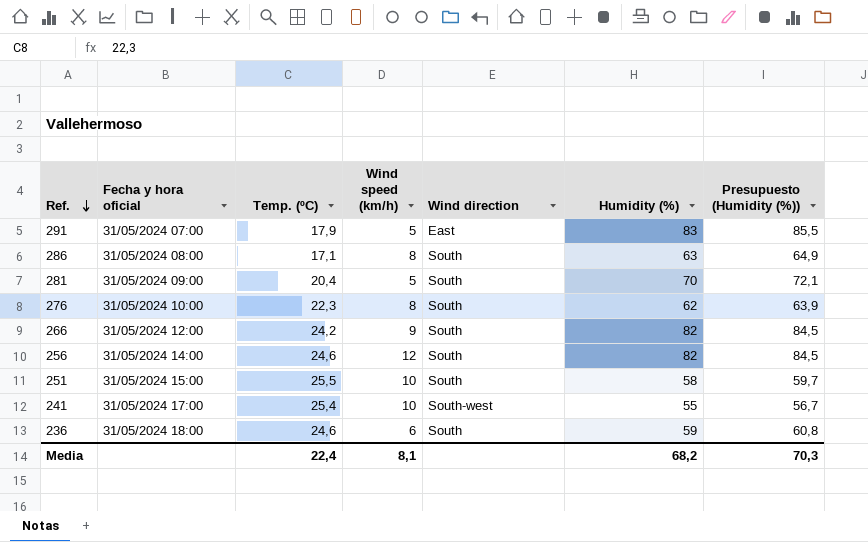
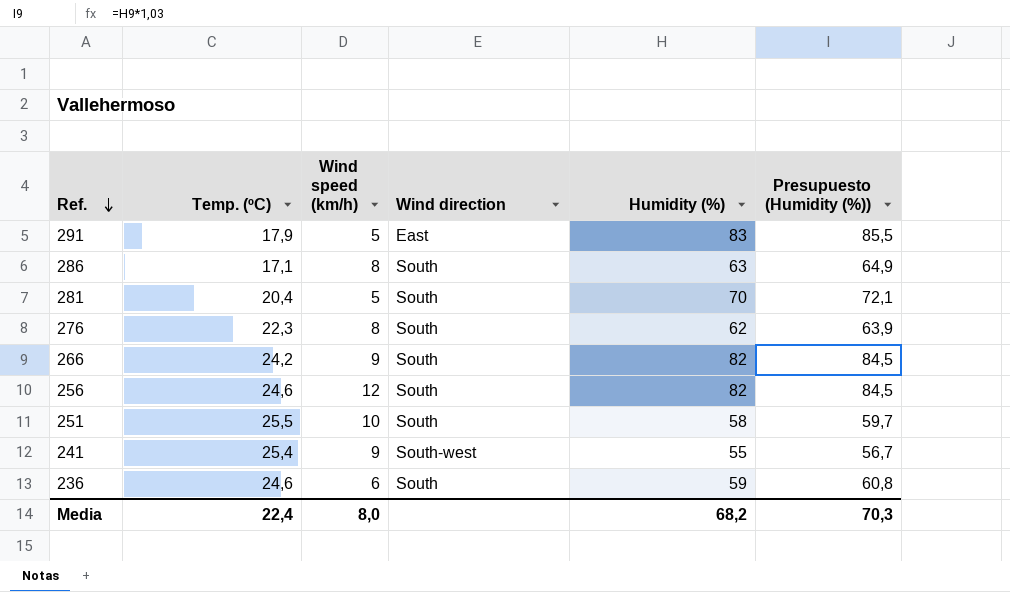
column Fecha y hora oficial | position: 2 -> none
241 | Wind speed (km/h): 10 -> 9
Media | Wind speed (km/h): 8,1 -> 8,0

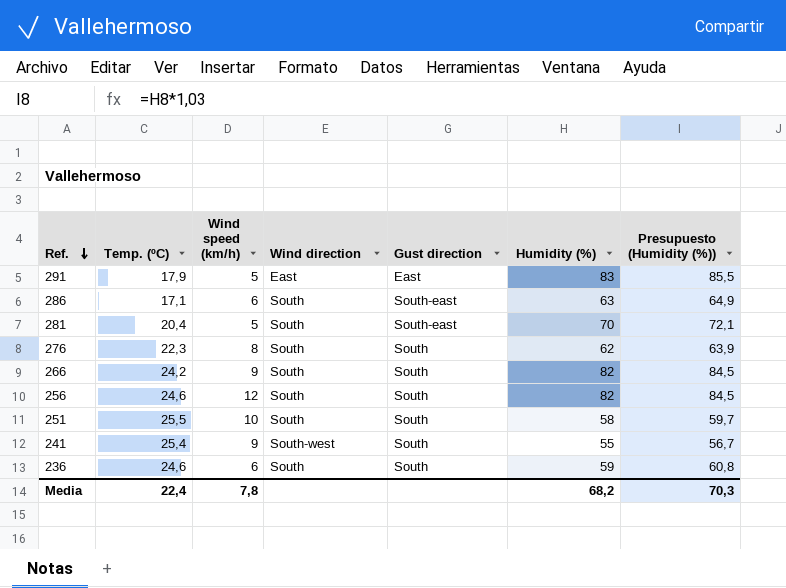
column Gust direction | position: none -> 5
286 | Wind speed (km/h): 8 -> 6
Media | Wind speed (km/h): 8,0 -> 7,8

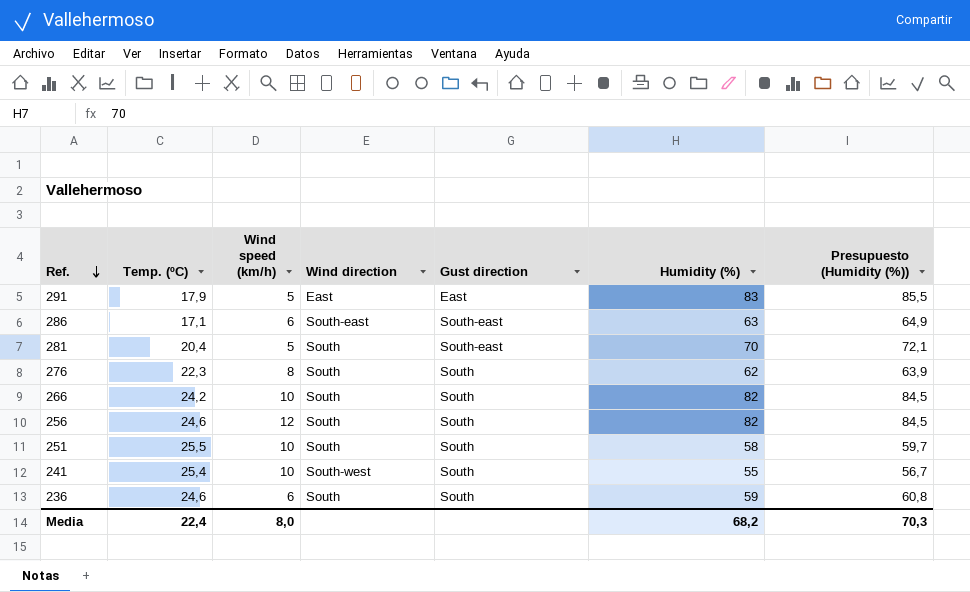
286 | Wind direction: South -> South-east
266 | Wind speed (km/h): 9 -> 10
241 | Wind speed (km/h): 9 -> 10
Media | Wind speed (km/h): 7,8 -> 8,0

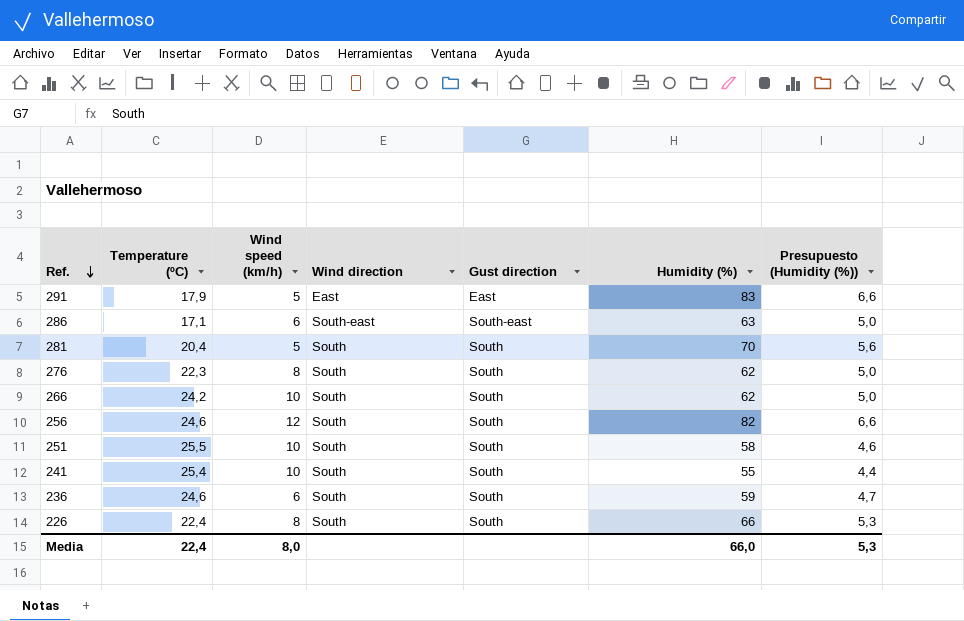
column name: Temp. (ºC) -> Temperature (ºC)
column Presupuesto (Humidity (%)) | formula: [Humidity (%)] * 1,03 -> [Humidity (%)] * 0,08
281 | Gust direction: South-east -> South
266 | Humidity (%): 82 -> 62
241 | Wind direction: South-west -> South
row 226: none -> 22,4 | 8 | South | South | 66 | 5,3
Media | Humidity (%): 68,2 -> 66,0
Media | Presupuesto (Humidity (%)): 70,3 -> 5,3

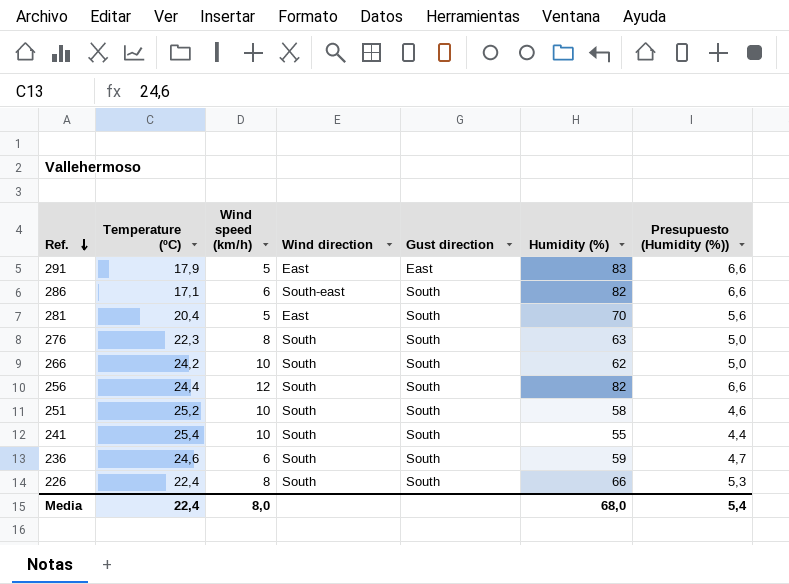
286 | Gust direction: South-east -> South
286 | Humidity (%): 63 -> 82
286 | Presupuesto (Humidity (%)): 5,0 -> 6,6
281 | Wind direction: South -> East
276 | Humidity (%): 62 -> 63
256 | Temperature (ºC): 24,6 -> 24,4
251 | Temperature (ºC): 25,5 -> 25,2
Media | Humidity (%): 66,0 -> 68,0
Media | Presupuesto (Humidity (%)): 5,3 -> 5,4

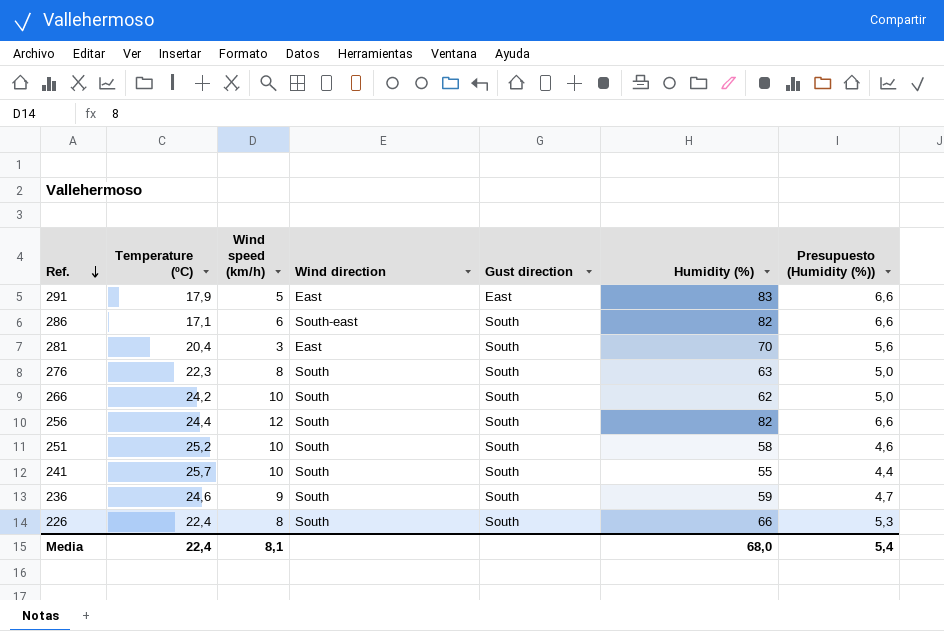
281 | Wind speed (km/h): 5 -> 3
241 | Temperature (ºC): 25,4 -> 25,7
236 | Wind speed (km/h): 6 -> 9
Media | Wind speed (km/h): 8,0 -> 8,1

